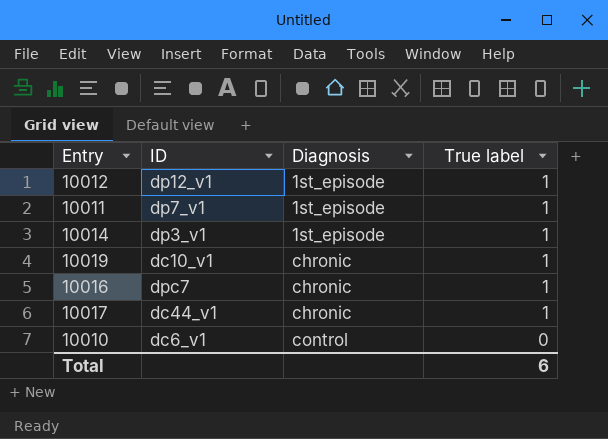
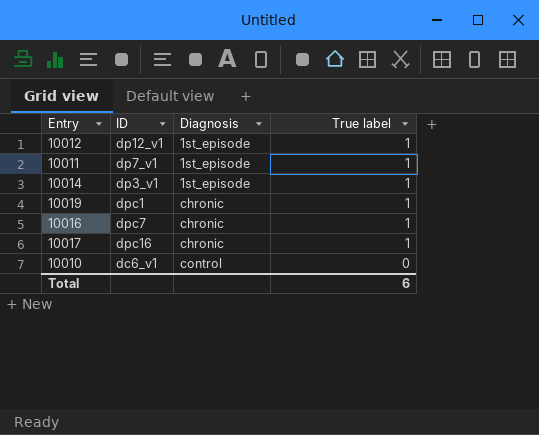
10019 | ID: dc10_v1 -> dpc1
10017 | ID: dc44_v1 -> dpc16

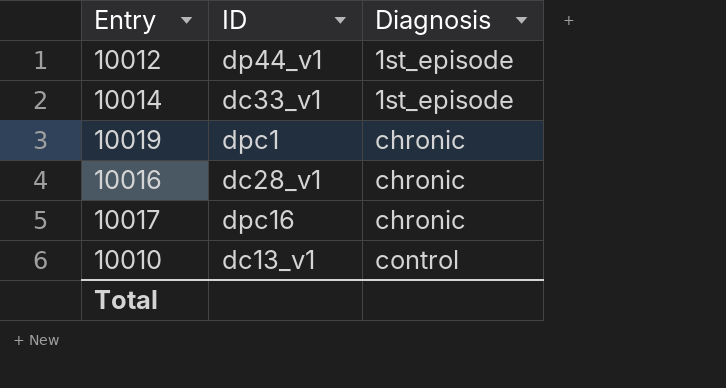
column True label | position: 4 -> none
row 10011: dp7_v1 | 1st_episode | 1 -> none
10012 | ID: dp12_v1 -> dp44_v1
10014 | ID: dp3_v1 -> dc33_v1
10016 | ID: dpc7 -> dc28_v1
10010 | ID: dc6_v1 -> dc13_v1

